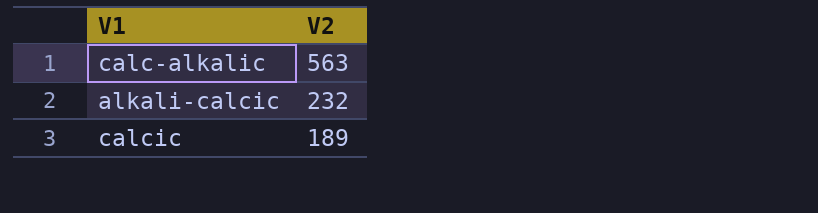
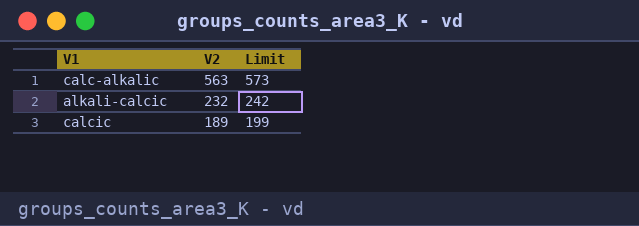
column Limit | formula: none -> [V2] + 10

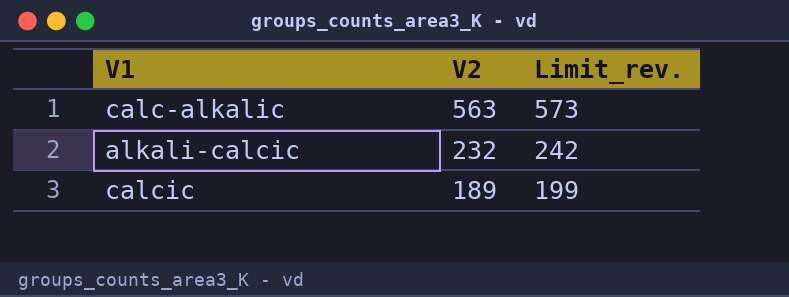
column name: Limit -> Limit_rev.

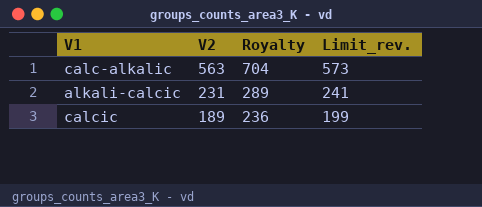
column Royalty | formula: none -> [V2] * 1.25
alkali-calcic | V2: 232 -> 231
alkali-calcic | Limit_rev.: 242 -> 241

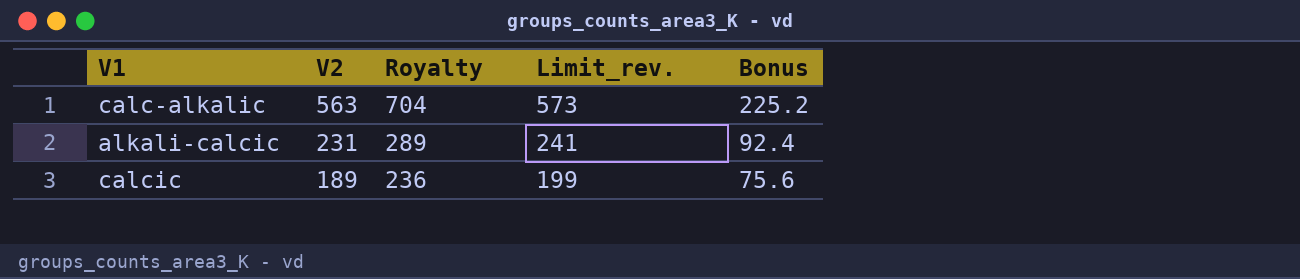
column Bonus | formula: none -> [V2] * 0.4

